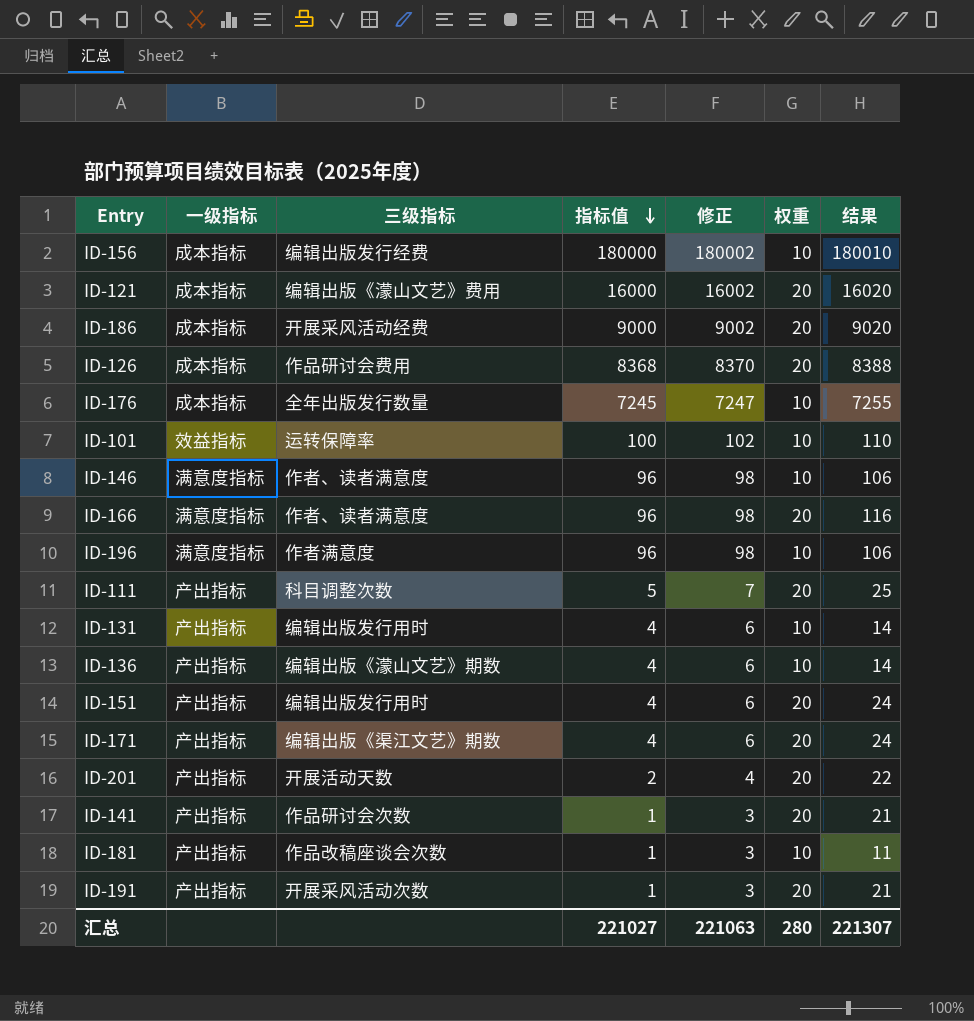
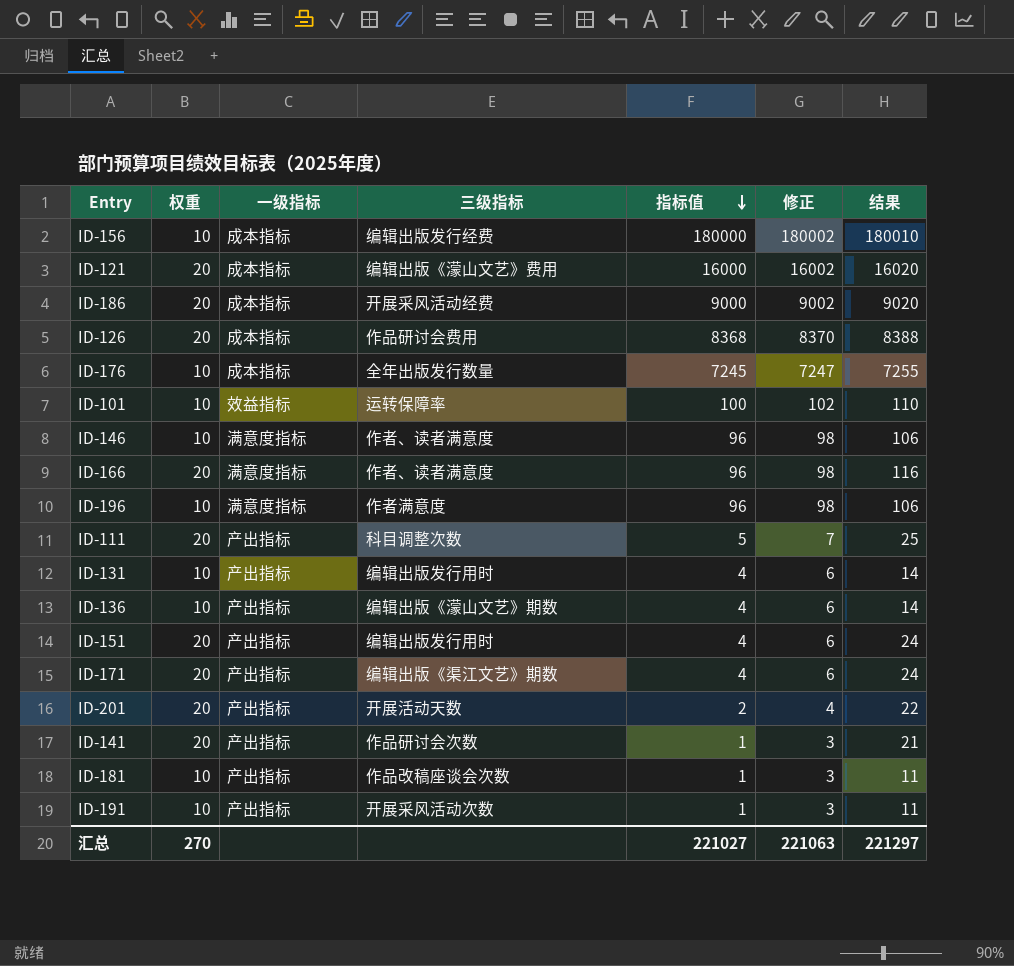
column 权重 | position: 6 -> 2
ID-191 | 权重: 20 -> 10
ID-191 | 结果: 21 -> 11
汇总 | 权重: 280 -> 270
汇总 | 结果: 221307 -> 221297

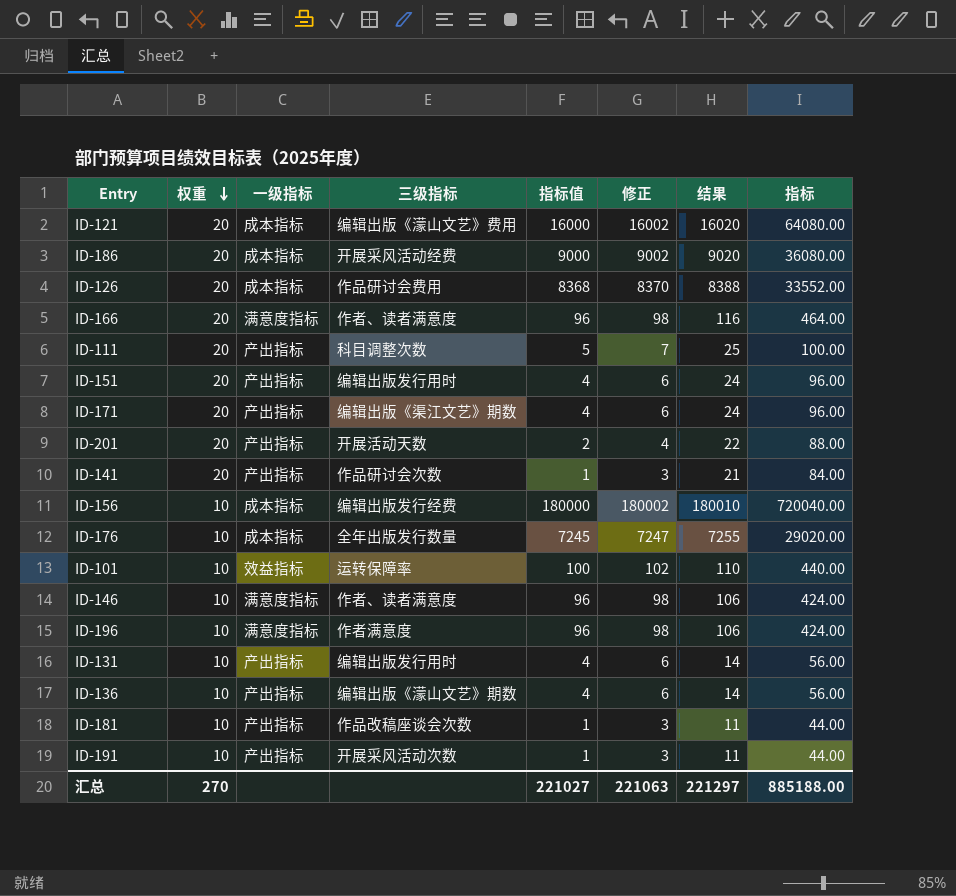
row order: 指标值 descending -> 权重 descending
column 指标 | formula: none -> [结果] * 4

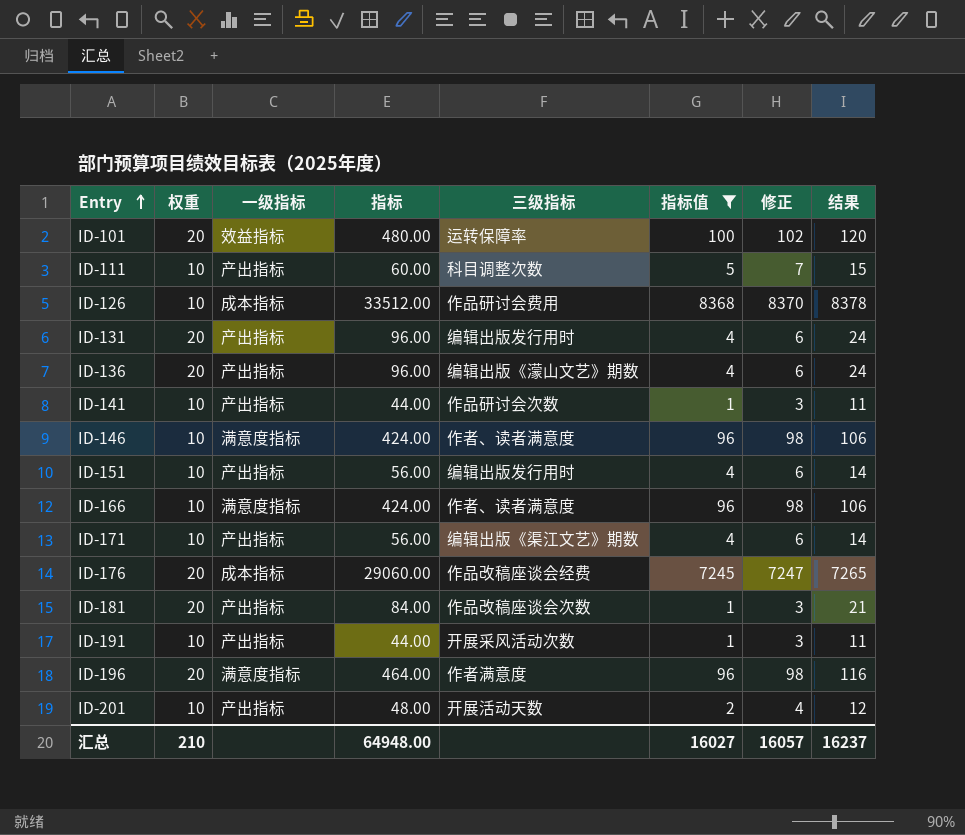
filter: none -> 指标值 <= 8368
row order: 权重 descending -> Entry ascending
column 指标 | position: 8 -> 4
ID-101 | 权重: 10 -> 20
ID-101 | 指标: 440.00 -> 480.00
ID-101 | 结果: 110 -> 120
ID-111 | 权重: 20 -> 10
ID-111 | 指标: 100.00 -> 60.00
ID-111 | 结果: 25 -> 15
ID-126 | 权重: 20 -> 10
ID-126 | 指标: 33552.00 -> 33512.00
ID-126 | 结果: 8388 -> 8378
ID-131 | 权重: 10 -> 20
ID-131 | 指标: 56.00 -> 96.00
ID-131 | 结果: 14 -> 24
ID-136 | 权重: 10 -> 20
ID-136 | 指标: 56.00 -> 96.00
ID-136 | 结果: 14 -> 24
ID-141 | 权重: 20 -> 10
ID-141 | 指标: 84.00 -> 44.00
ID-141 | 结果: 21 -> 11
ID-151 | 权重: 20 -> 10
ID-151 | 指标: 96.00 -> 56.00
ID-151 | 结果: 24 -> 14
ID-166 | 权重: 20 -> 10
ID-166 | 指标: 464.00 -> 424.00
ID-166 | 结果: 116 -> 106
ID-171 | 权重: 20 -> 10
ID-171 | 指标: 96.00 -> 56.00
ID-171 | 结果: 24 -> 14
ID-176 | 权重: 10 -> 20
ID-176 | 指标: 29020.00 -> 29060.00
ID-176 | 三级指标: 全年出版发行数量 -> 作品改稿座谈会经费
ID-176 | 结果: 7255 -> 7265
ID-181 | 权重: 10 -> 20
ID-181 | 指标: 44.00 -> 84.00
ID-181 | 结果: 11 -> 21
ID-196 | 权重: 10 -> 20
ID-196 | 指标: 424.00 -> 464.00
ID-196 | 结果: 106 -> 116
ID-201 | 权重: 20 -> 10
ID-201 | 指标: 88.00 -> 48.00
ID-201 | 结果: 22 -> 12
汇总 | 权重: 270 -> 210
汇总 | 指标: 885188.00 -> 64948.00
汇总 | 指标值: 221027 -> 16027
汇总 | 修正: 221063 -> 16057
汇总 | 结果: 221297 -> 16237

